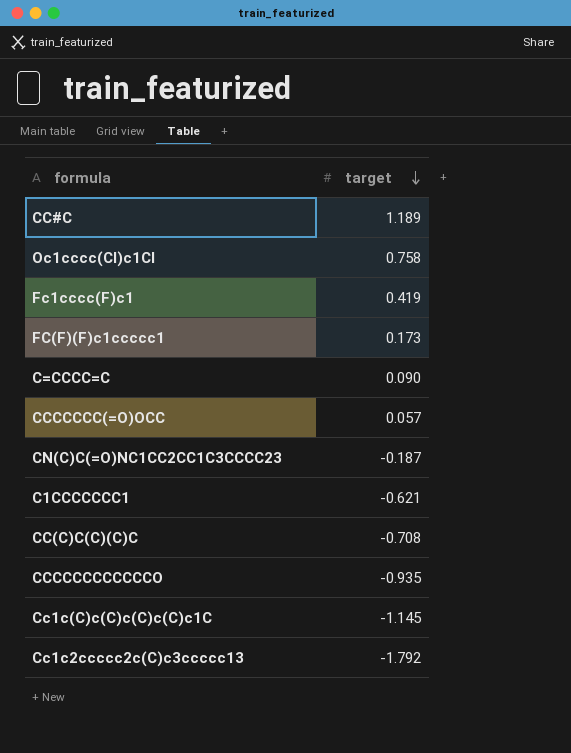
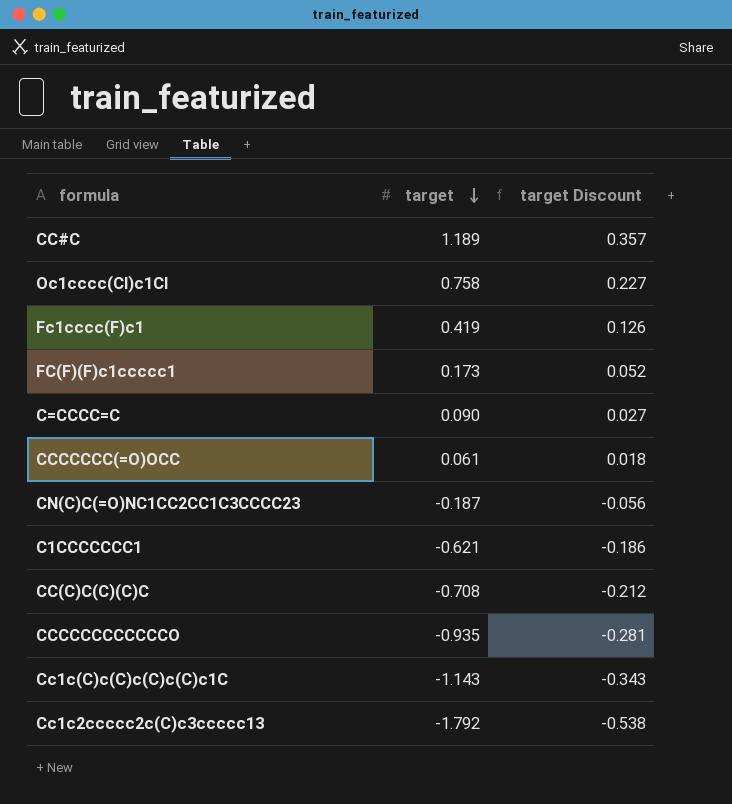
column target Discount | formula: none -> [target] * 0.3
CCCCCCC(=O)OCC | target: 0.057 -> 0.061
Cc1c(C)c(C)c(C)c(C)c1C | target: -1.145 -> -1.143

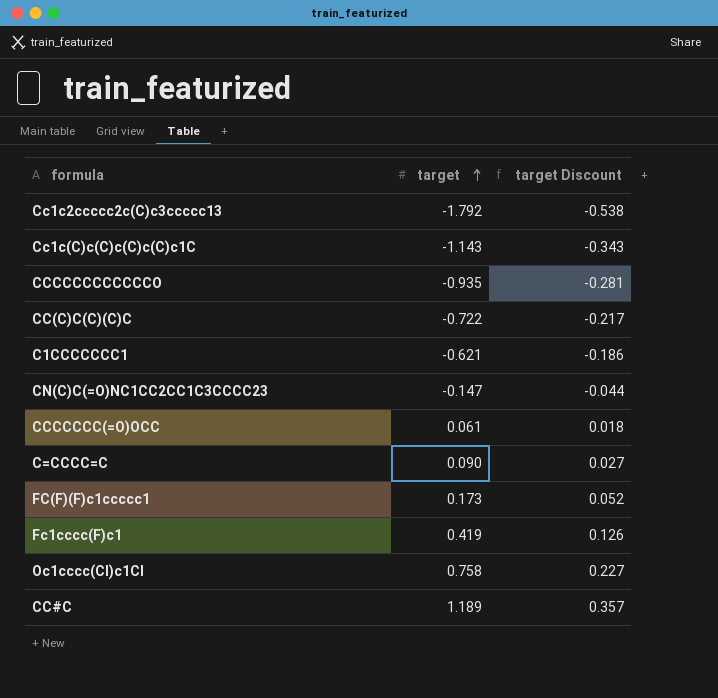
row order: target descending -> target ascending
CC(C)C(C)(C)C | target: -0.708 -> -0.722
CC(C)C(C)(C)C | target Discount: -0.212 -> -0.217
CN(C)C(=O)NC1CC2CC1C3CCCC23 | target: -0.187 -> -0.147
CN(C)C(=O)NC1CC2CC1C3CCCC23 | target Discount: -0.056 -> -0.044

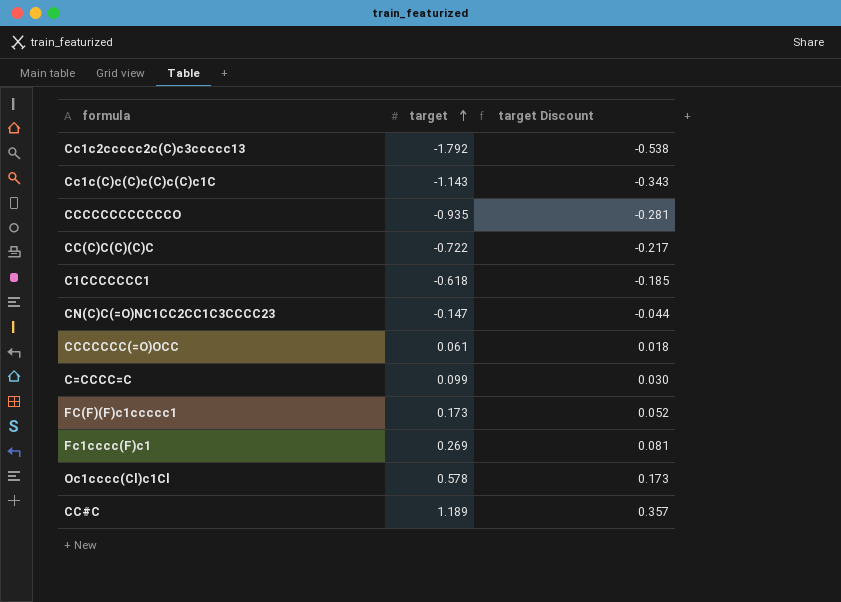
C1CCCCCCC1 | target: -0.621 -> -0.618
C1CCCCCCC1 | target Discount: -0.186 -> -0.185
C=CCCC=C | target: 0.090 -> 0.099
C=CCCC=C | target Discount: 0.027 -> 0.030
Fc1cccc(F)c1 | target: 0.419 -> 0.269
Fc1cccc(F)c1 | target Discount: 0.126 -> 0.081
Oc1cccc(Cl)c1Cl | target: 0.758 -> 0.578
Oc1cccc(Cl)c1Cl | target Discount: 0.227 -> 0.173

